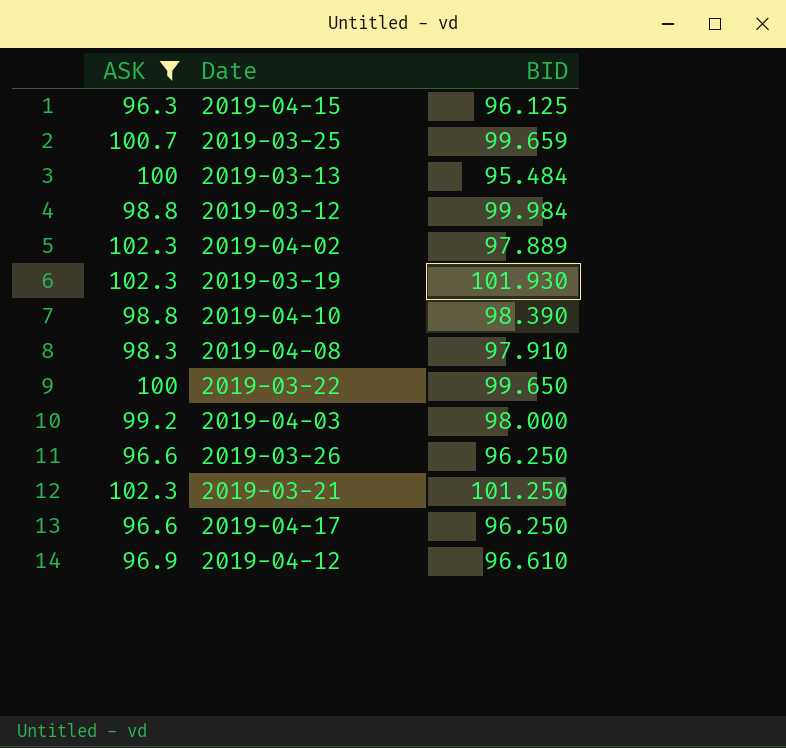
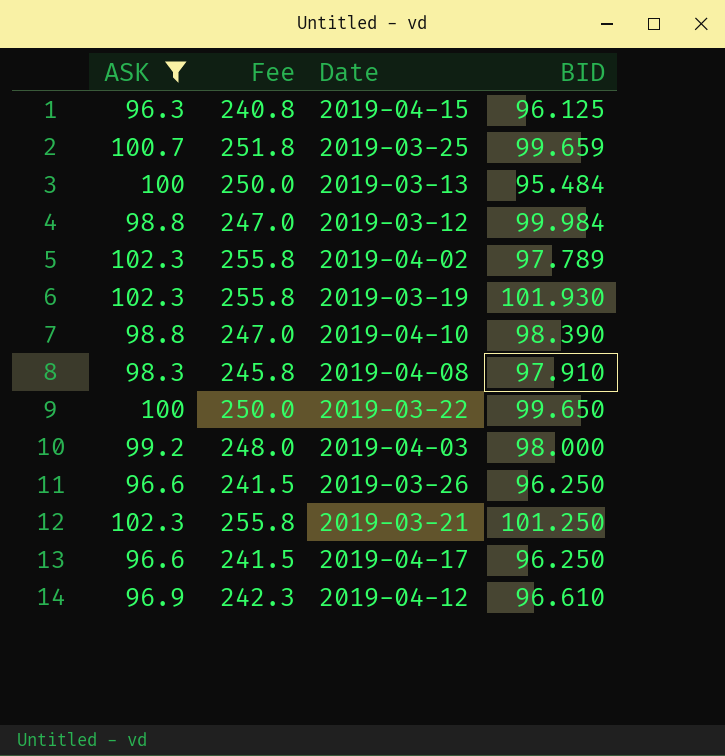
column Fee | formula: none -> [ASK] * 2.5
2019-04-02 | BID: 97.889 -> 97.789

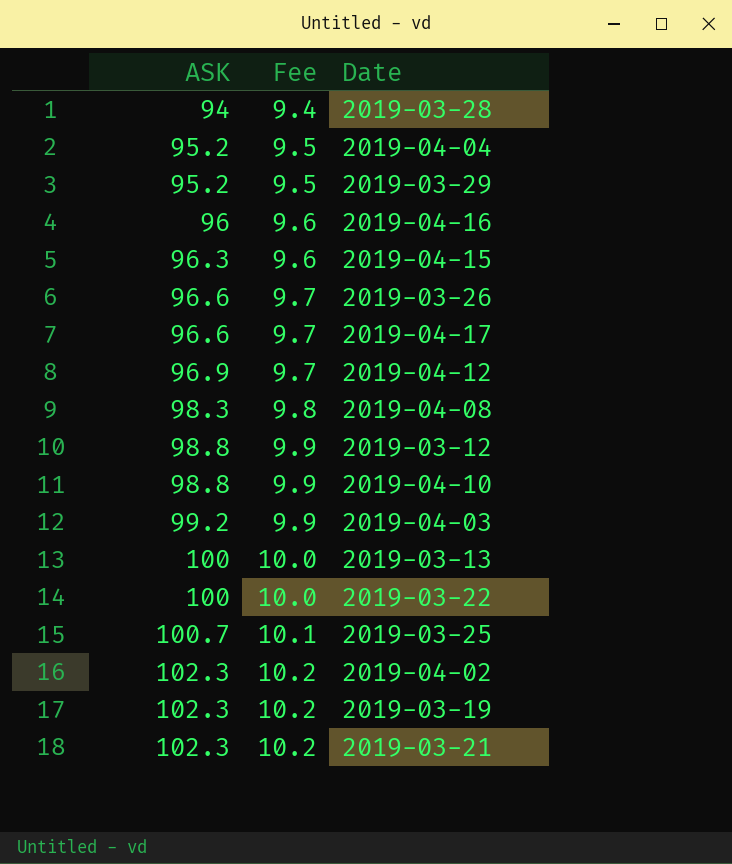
filter: ASK >= 96.3 -> none
row order: none -> ASK ascending
column BID | position: 4 -> none
column Fee | formula: [ASK] * 2.5 -> [ASK] * 0.1

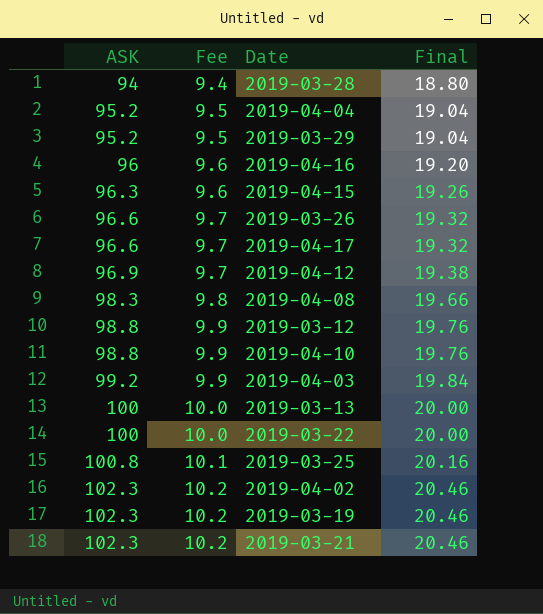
column Final | formula: none -> [ASK] * 0.2
2019-03-25 | ASK: 100.7 -> 100.8

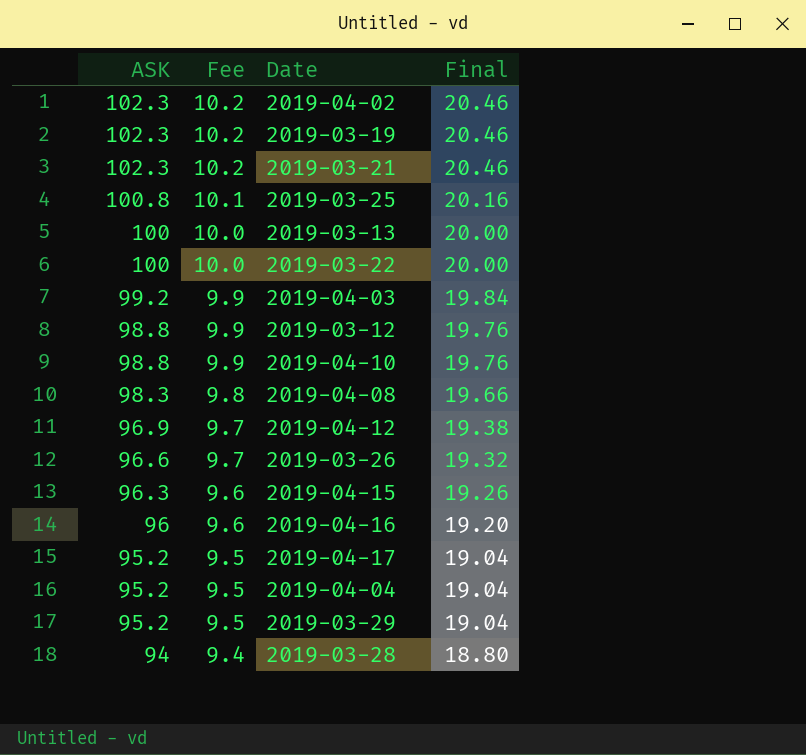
row order: ASK ascending -> ASK descending
2019-04-17 | ASK: 96.6 -> 95.2
2019-04-17 | Fee: 9.7 -> 9.5
2019-04-17 | Final: 19.32 -> 19.04

